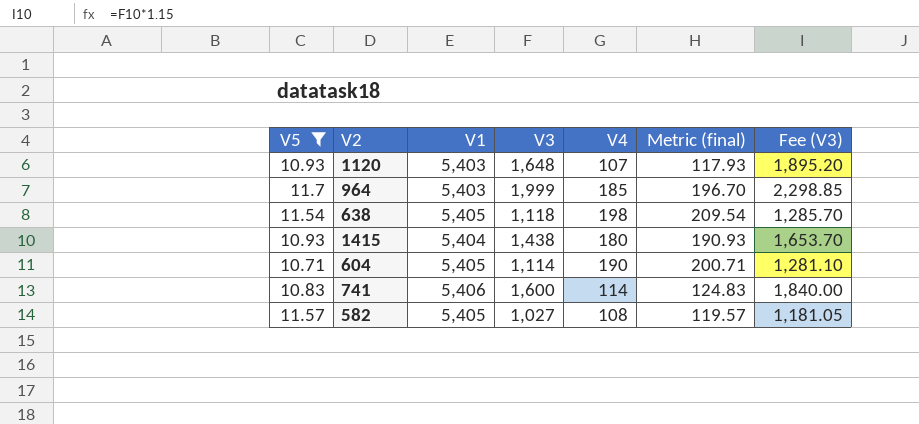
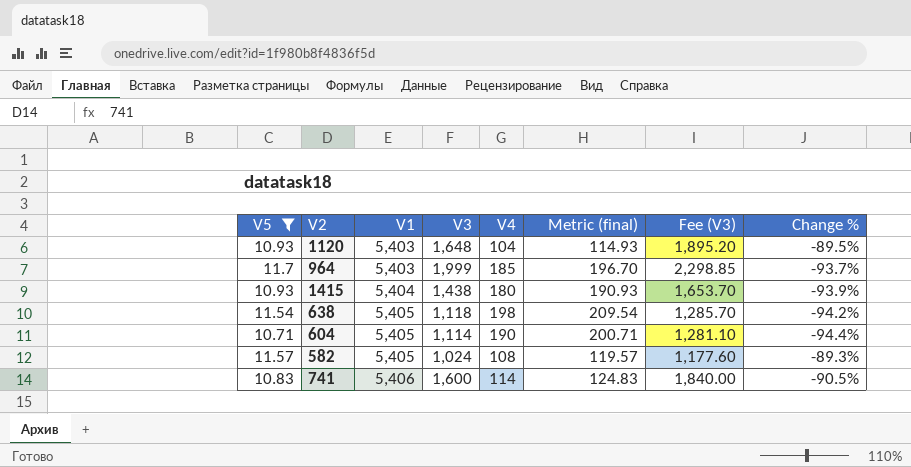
row order: none -> V1 ascending
column Change % | formula: none -> ([V5] - [V4]) / [V4]
1120 | V4: 107 -> 104
1120 | Metric (final): 117.93 -> 114.93
582 | V3: 1,027 -> 1,024
582 | Fee (V3): 1,181.05 -> 1,177.60

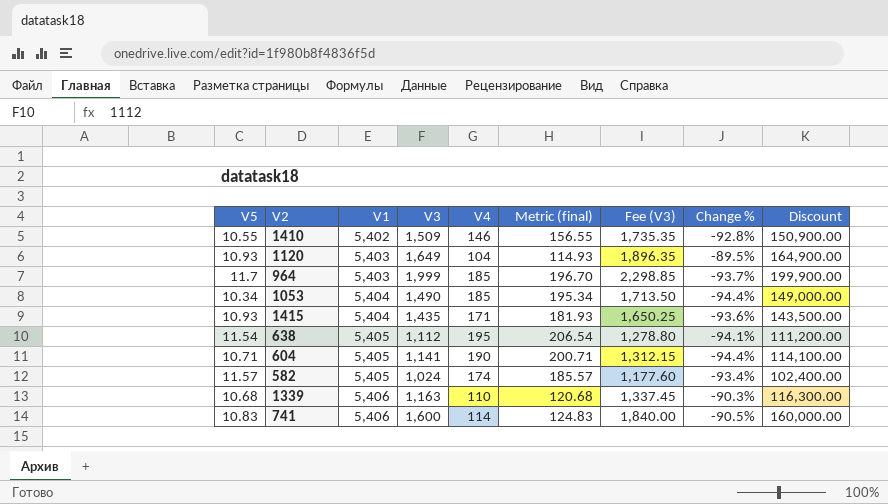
filter: V5 >= 10.71 -> none
column Discount | formula: none -> [V3] * 100
1120 | V3: 1,648 -> 1,649
1120 | Fee (V3): 1,895.20 -> 1,896.35
1415 | V3: 1,438 -> 1,435
1415 | V4: 180 -> 171
1415 | Metric (final): 190.93 -> 181.93
1415 | Fee (V3): 1,653.70 -> 1,650.25
1415 | Change %: -93.9% -> -93.6%
638 | V3: 1,118 -> 1,112
638 | V4: 198 -> 195
638 | Metric (final): 209.54 -> 206.54
638 | Fee (V3): 1,285.70 -> 1,278.80
638 | Change %: -94.2% -> -94.1%
604 | V3: 1,114 -> 1,141
604 | Fee (V3): 1,281.10 -> 1,312.15
582 | V4: 108 -> 174
582 | Metric (final): 119.57 -> 185.57
582 | Change %: -89.3% -> -93.4%

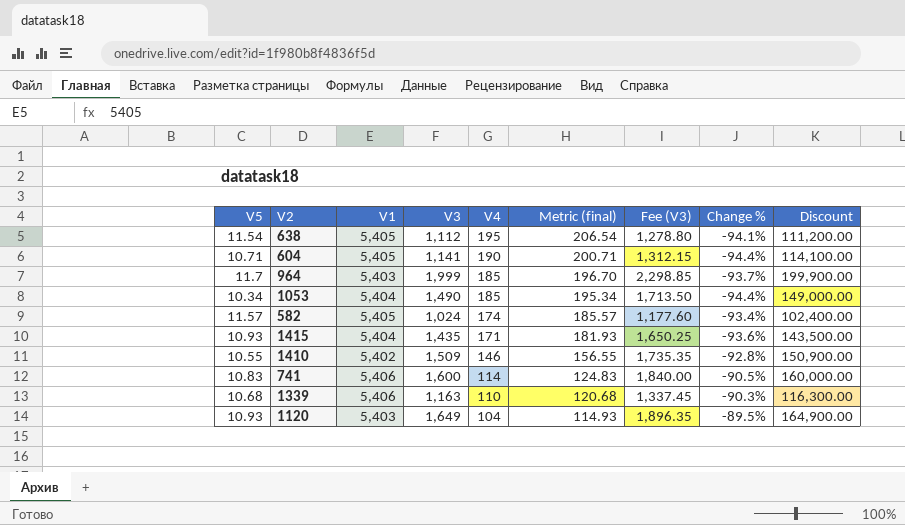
row order: V1 ascending -> V4 descending

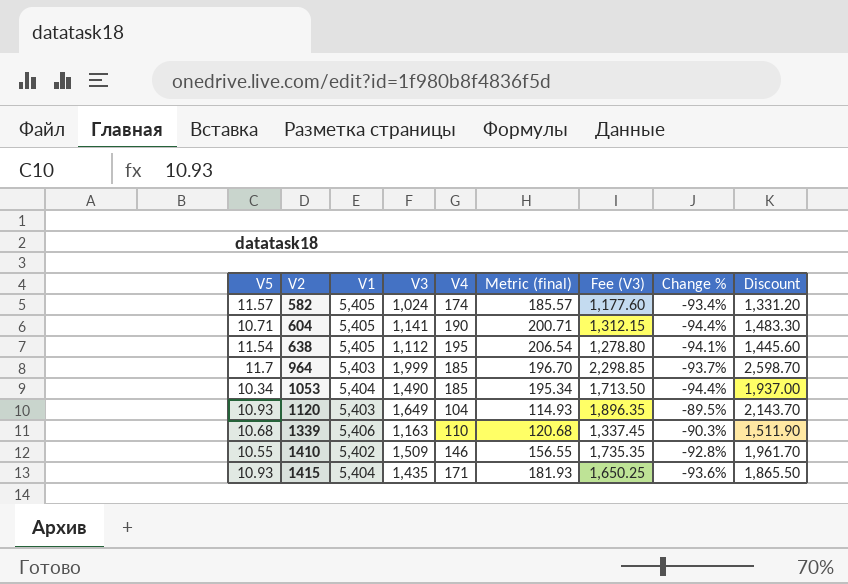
row order: V4 descending -> V2 ascending
column Discount | formula: [V3] * 100 -> [V3] * 1.3
row 741: 10.83 | 5,406 | 1,600 | 114 | 124.83 | 1,840.00 | -90.5% | 160,000.00 -> none

